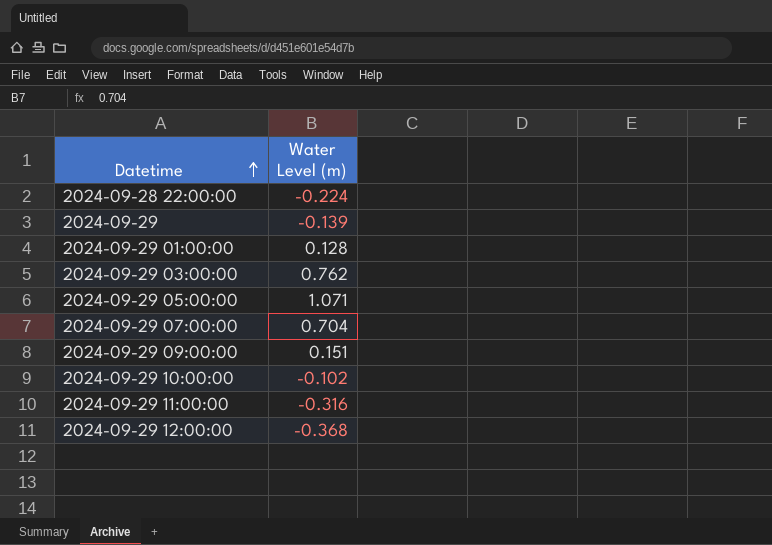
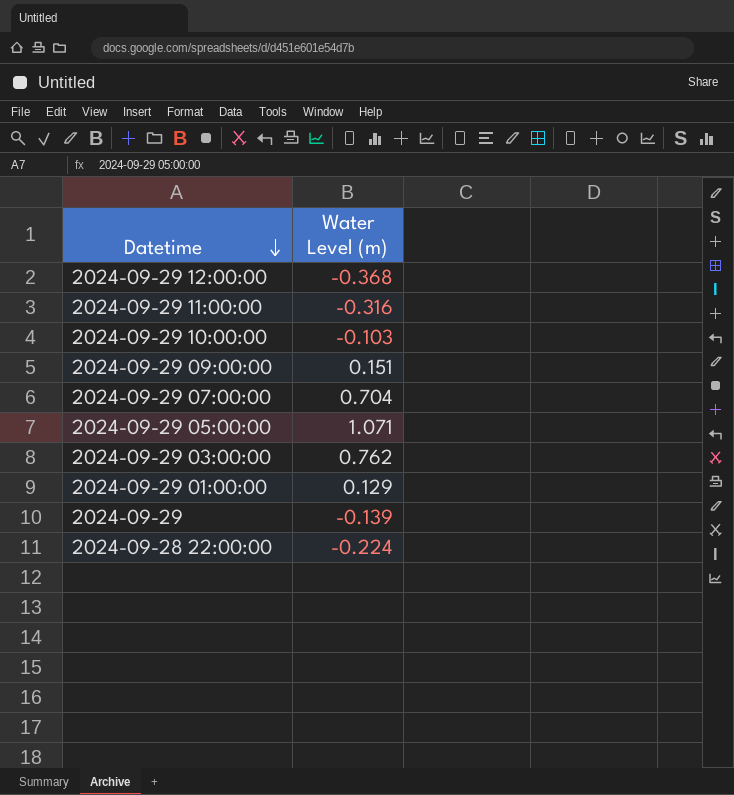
row order: Datetime ascending -> Datetime descending
2024-09-29 10:00:00 | Water Level (m): -0.102 -> -0.103
2024-09-29 01:00:00 | Water Level (m): 0.128 -> 0.129

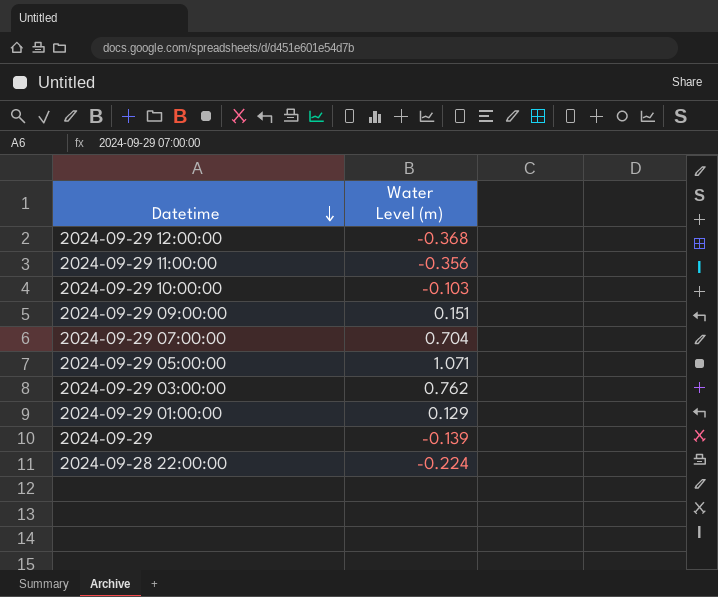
2024-09-29 11:00:00 | Water Level (m): -0.316 -> -0.356

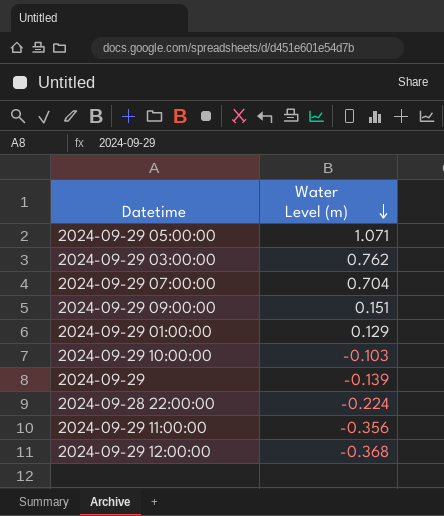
row order: Datetime descending -> Water Level (m) descending

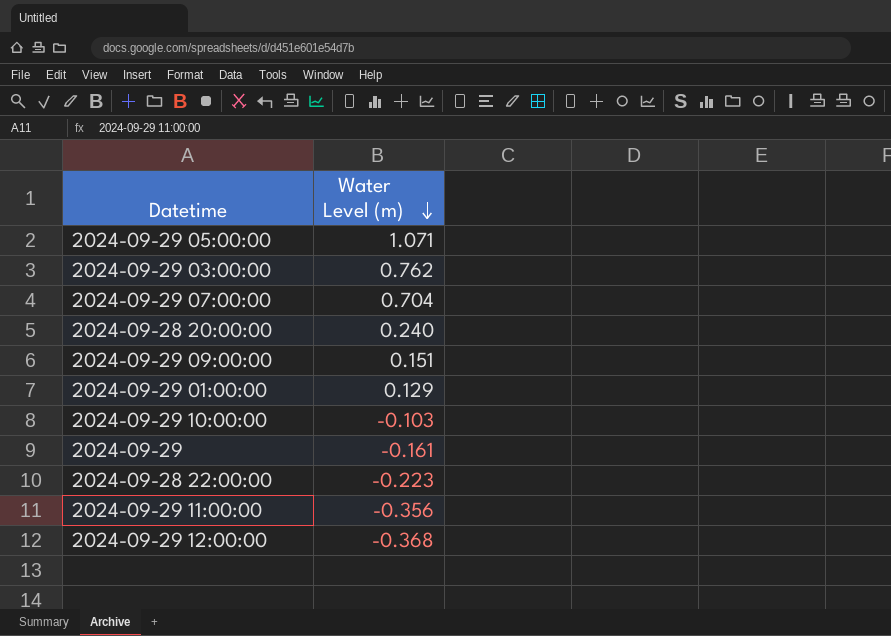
row 2024-09-28 20:00:00: none -> 0.240
2024-09-29 | Water Level (m): -0.139 -> -0.161
2024-09-28 22:00:00 | Water Level (m): -0.224 -> -0.223

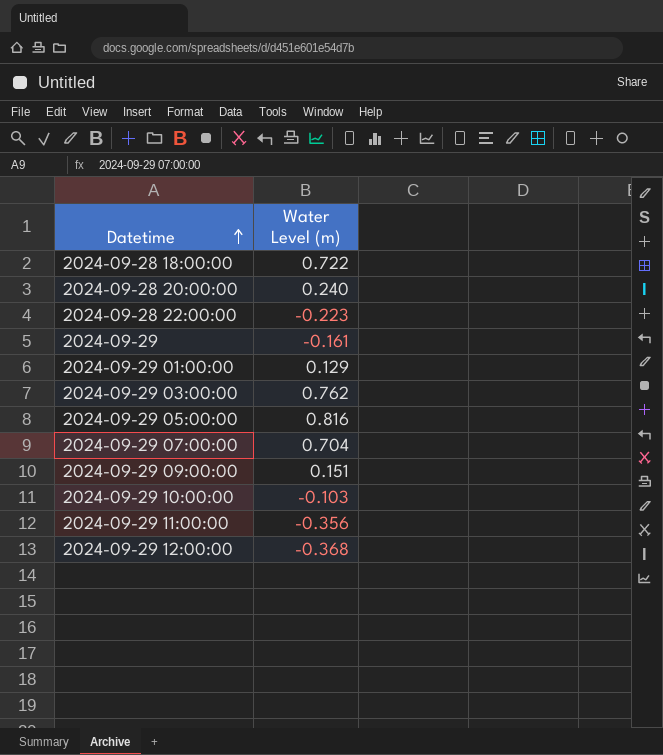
row order: Water Level (m) descending -> Datetime ascending
row 2024-09-28 18:00:00: none -> 0.722
2024-09-29 05:00:00 | Water Level (m): 1.071 -> 0.816

